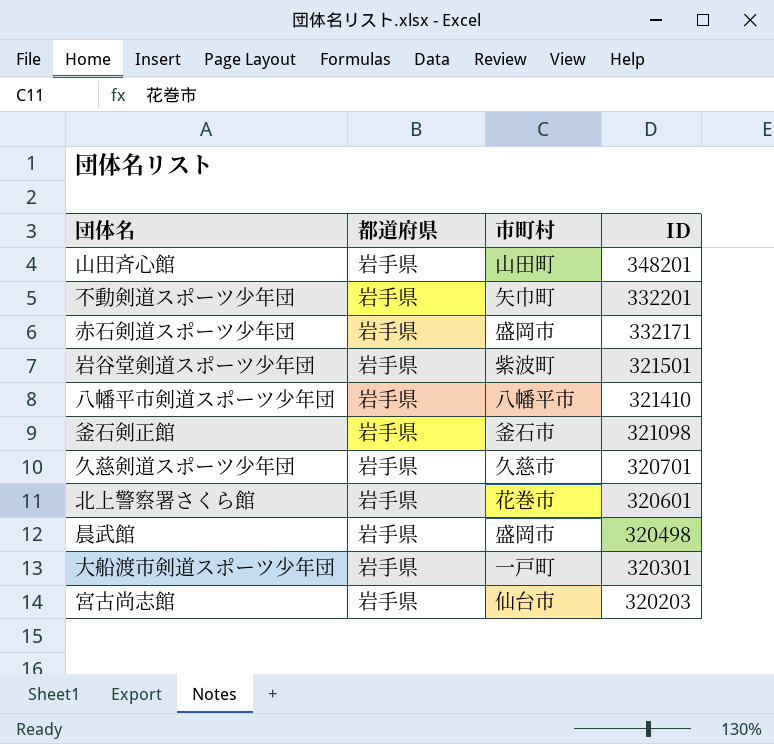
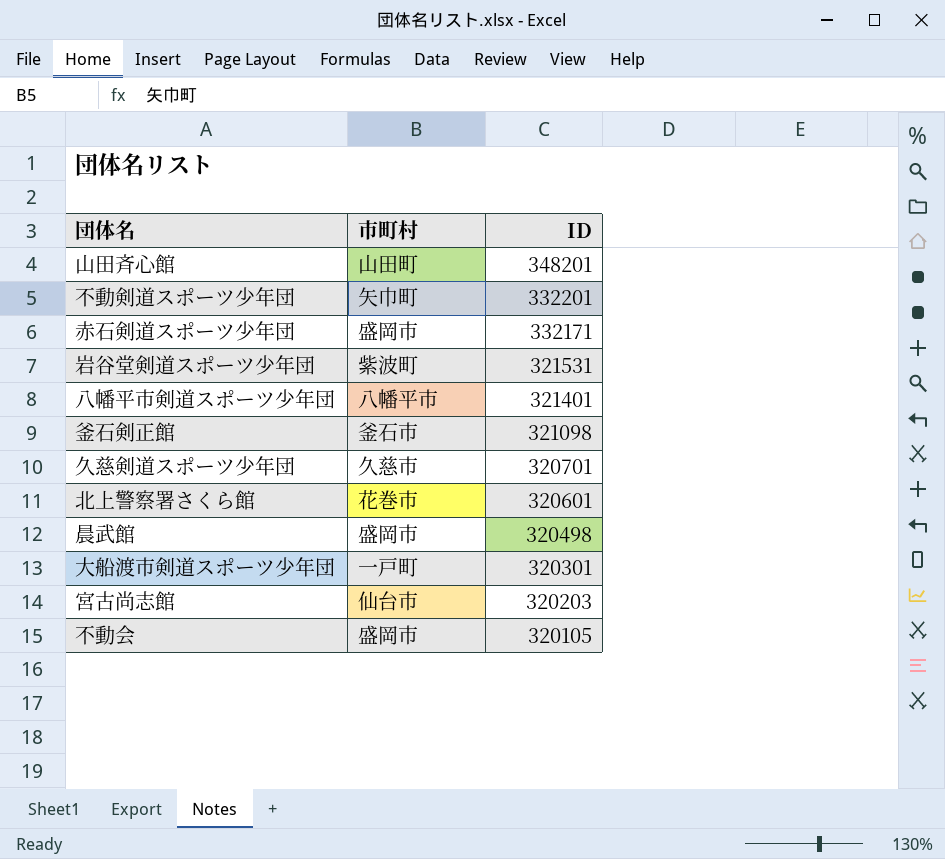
column 都道府県 | position: 2 -> none
岩谷堂剣道スポーツ少年団 | ID: 321501 -> 321531
八幡平市剣道スポーツ少年団 | ID: 321410 -> 321401
row 不動会: none -> 盛岡市 | 320105

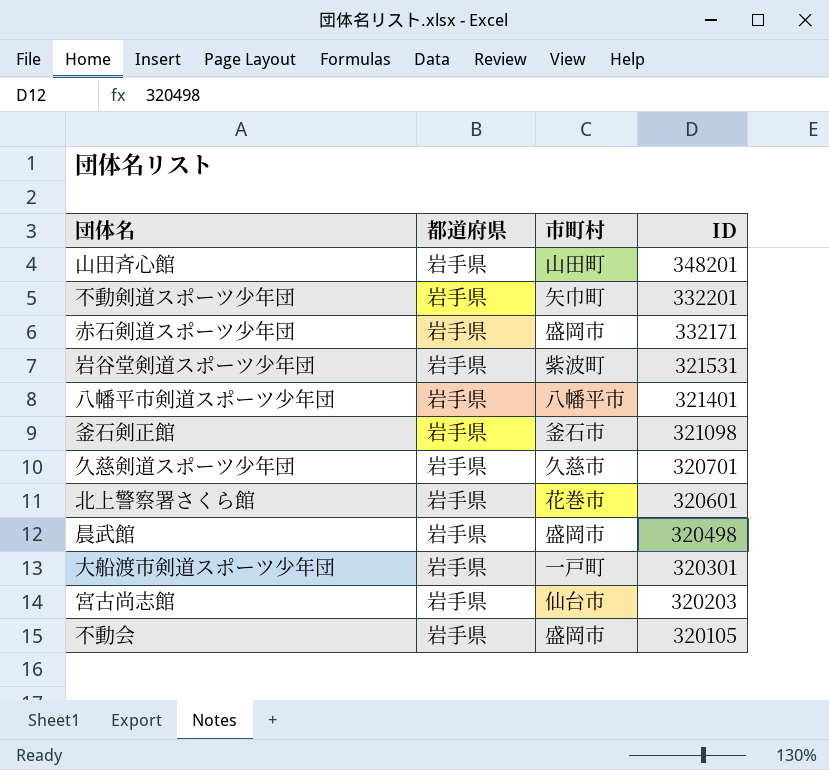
column 都道府県 | position: none -> 2

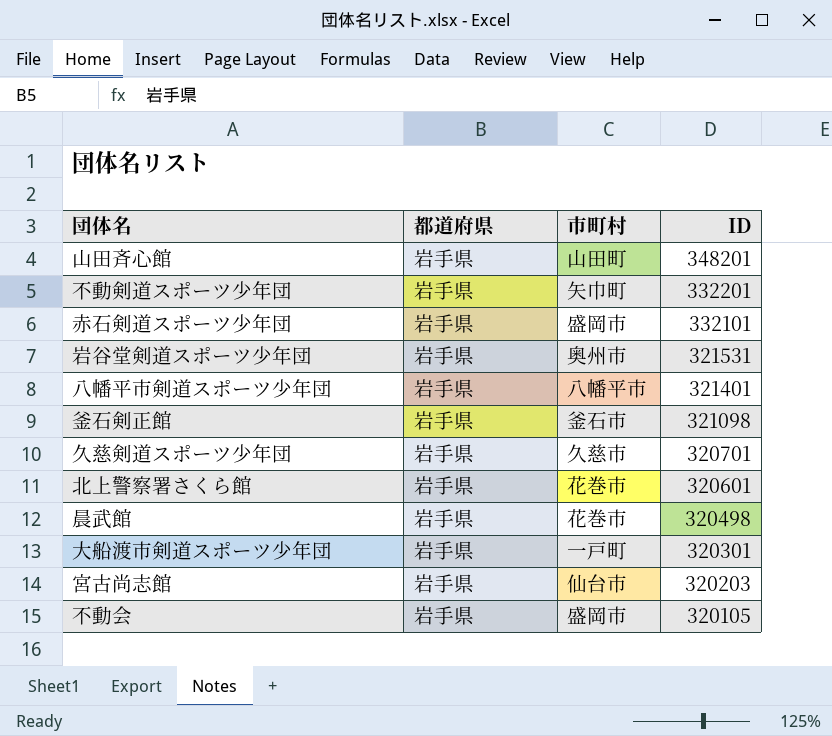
赤石剣道スポーツ少年団 | ID: 332171 -> 332101
岩谷堂剣道スポーツ少年団 | 市町村: 紫波町 -> 奥州市
晨武館 | 市町村: 盛岡市 -> 花巻市

